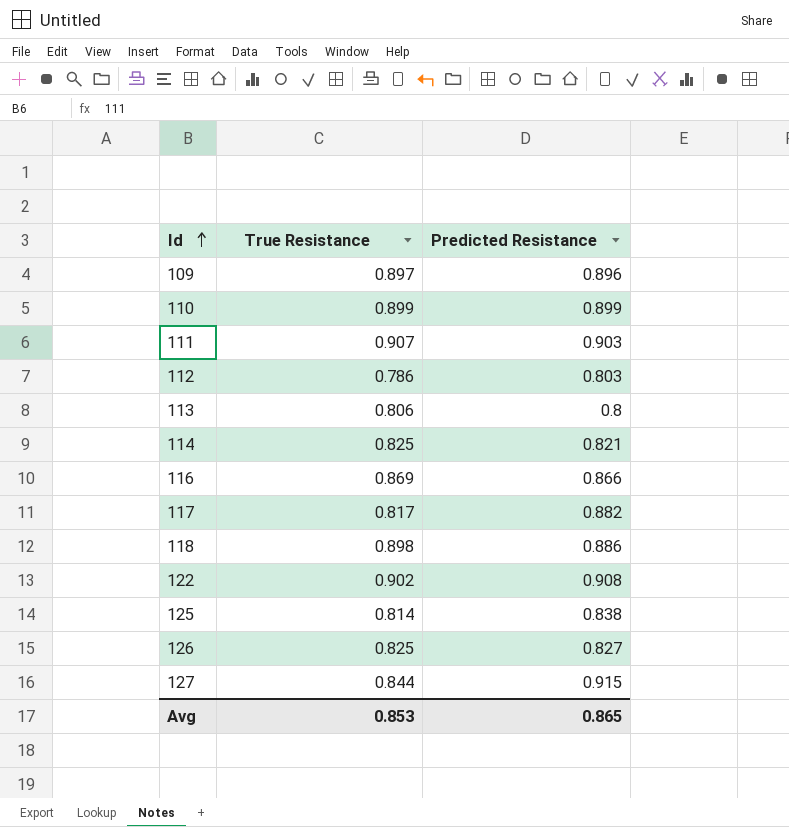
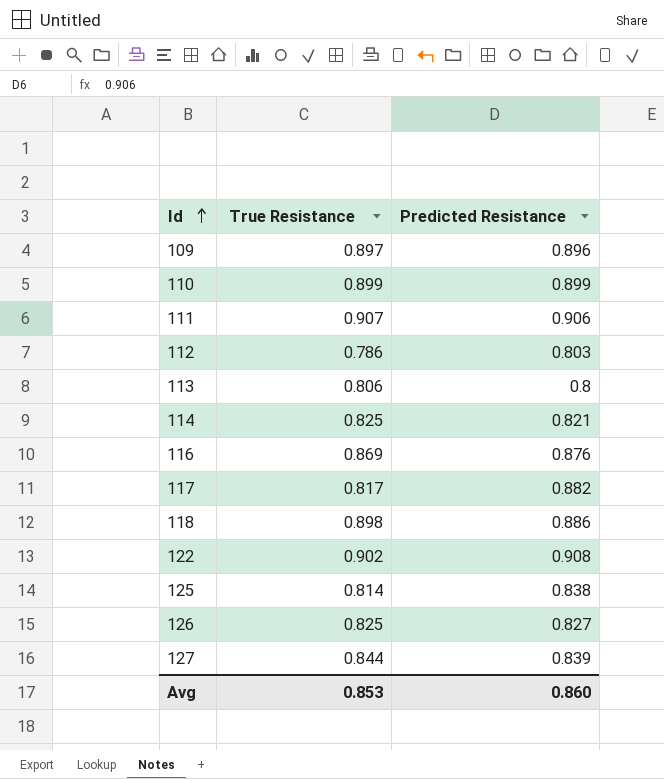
111 | Predicted Resistance: 0.903 -> 0.906
116 | Predicted Resistance: 0.866 -> 0.876
127 | Predicted Resistance: 0.915 -> 0.839
Avg | Predicted Resistance: 0.865 -> 0.860

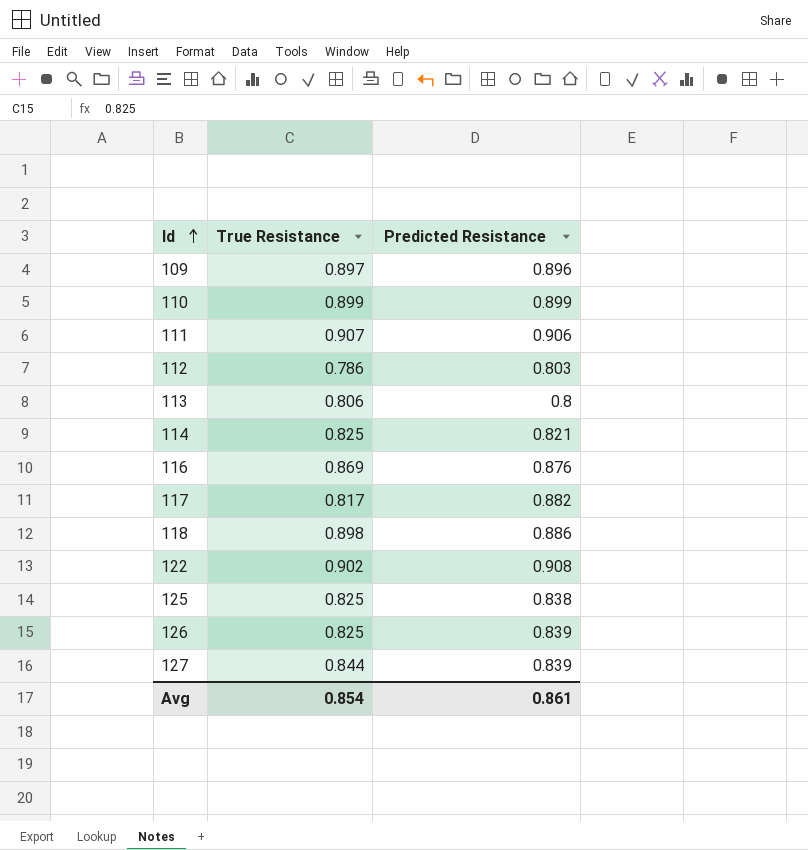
125 | True Resistance: 0.814 -> 0.825
126 | Predicted Resistance: 0.827 -> 0.839
Avg | True Resistance: 0.853 -> 0.854
Avg | Predicted Resistance: 0.860 -> 0.861

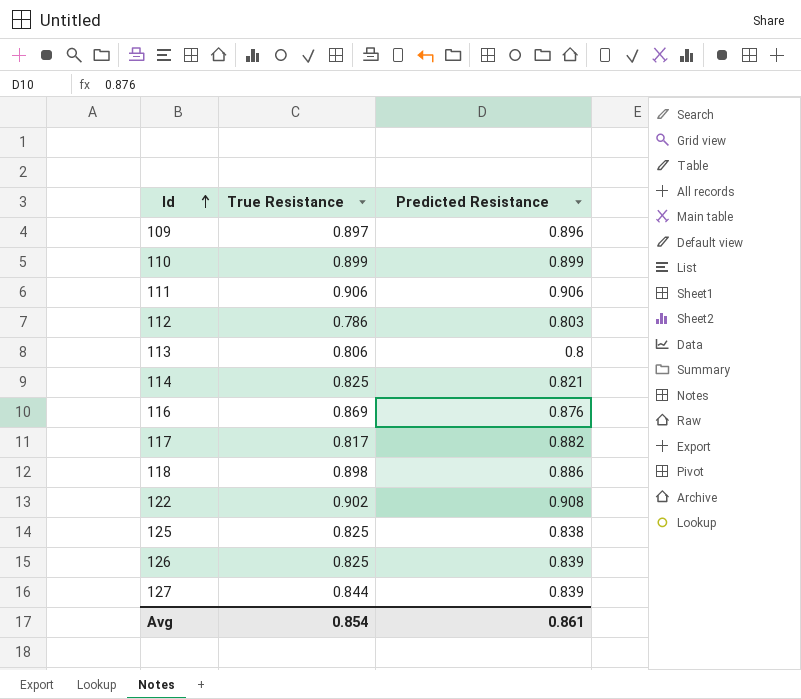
111 | True Resistance: 0.907 -> 0.906

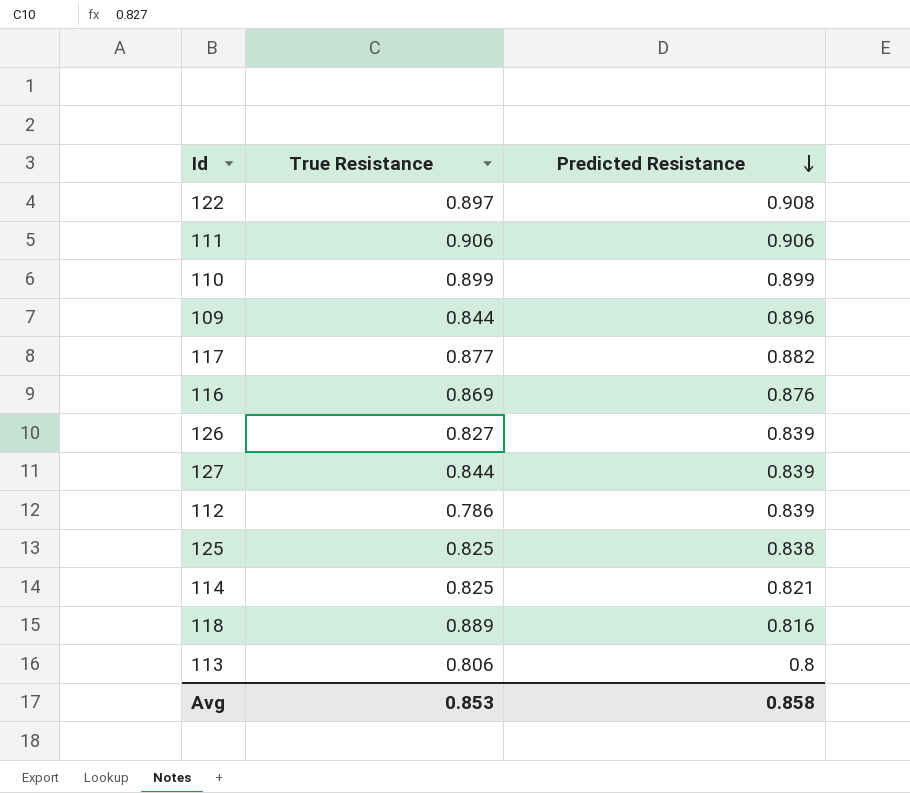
row order: Id ascending -> Predicted Resistance descending
122 | True Resistance: 0.902 -> 0.897
109 | True Resistance: 0.897 -> 0.844
117 | True Resistance: 0.817 -> 0.877
126 | True Resistance: 0.825 -> 0.827
112 | Predicted Resistance: 0.803 -> 0.839
118 | True Resistance: 0.898 -> 0.889
118 | Predicted Resistance: 0.886 -> 0.816
Avg | True Resistance: 0.854 -> 0.853
Avg | Predicted Resistance: 0.861 -> 0.858

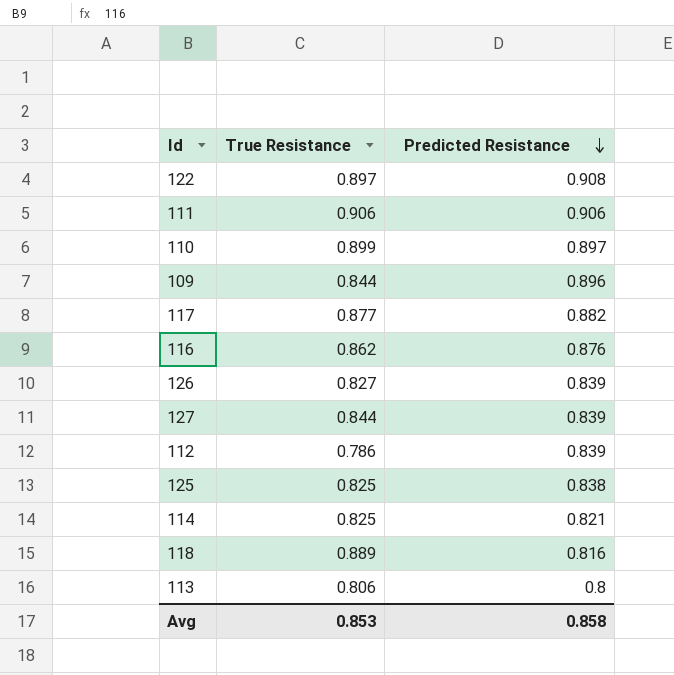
110 | Predicted Resistance: 0.899 -> 0.897
116 | True Resistance: 0.869 -> 0.862

